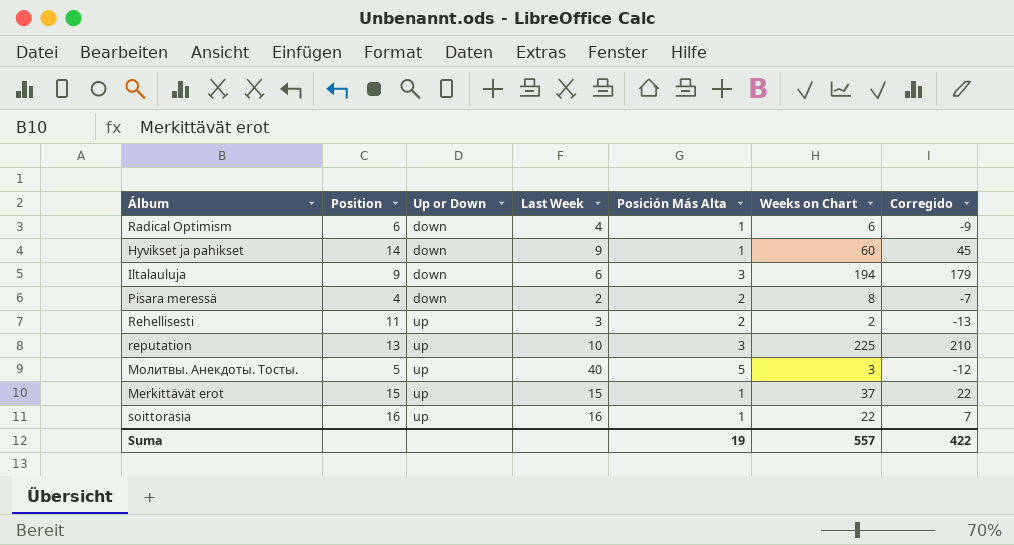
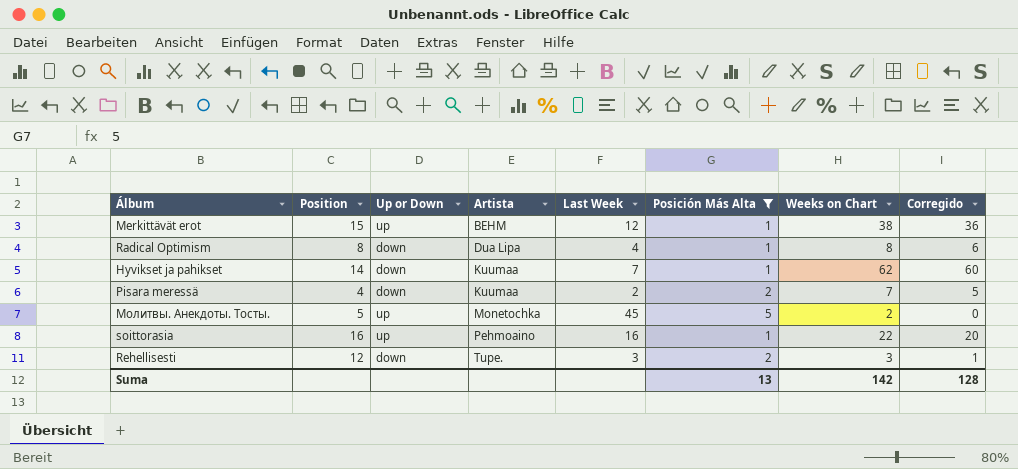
filter: none -> Posición Más Alta != 3
row order: Up or Down ascending -> Artista ascending
column Artista | position: none -> 4
column Corregido | formula: [Weeks on Chart] - 15 -> [Weeks on Chart] - 2
Merkittävät erot | Last Week: 15 -> 12
Merkittävät erot | Weeks on Chart: 37 -> 38
Radical Optimism | Position: 6 -> 8
Radical Optimism | Weeks on Chart: 6 -> 8
Hyvikset ja pahikset | Last Week: 9 -> 7
Hyvikset ja pahikset | Weeks on Chart: 60 -> 62
Pisara meressä | Weeks on Chart: 8 -> 7
Молитвы. Анекдоты. Тосты. | Last Week: 40 -> 45
Молитвы. Анекдоты. Тосты. | Weeks on Chart: 3 -> 2
Rehellisesti | Position: 11 -> 12
Rehellisesti | Up or Down: up -> down
Rehellisesti | Weeks on Chart: 2 -> 3
Suma | Posición Más Alta: 19 -> 13
Suma | Weeks on Chart: 557 -> 142
Suma | Corregido: 422 -> 128

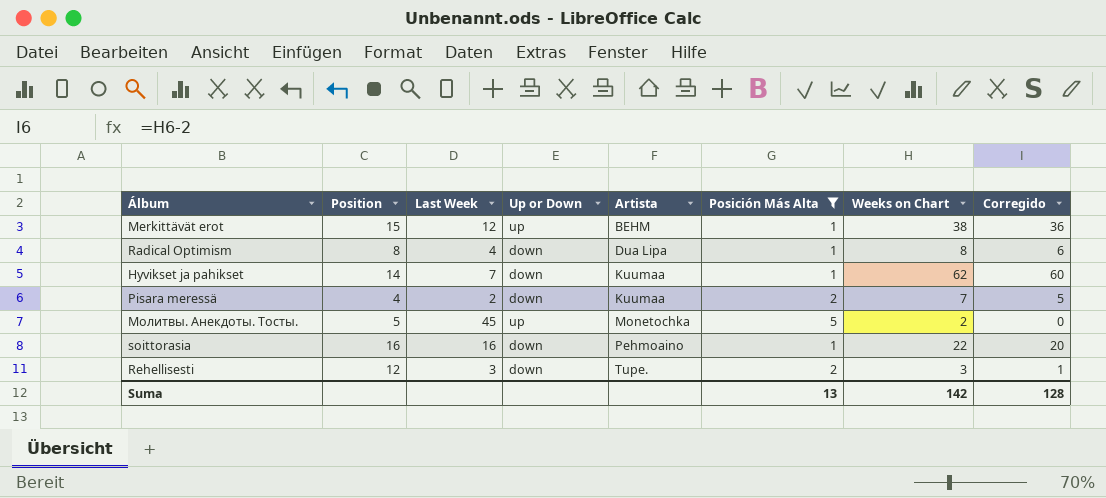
column Last Week | position: 5 -> 3
soittorasia | Up or Down: up -> down

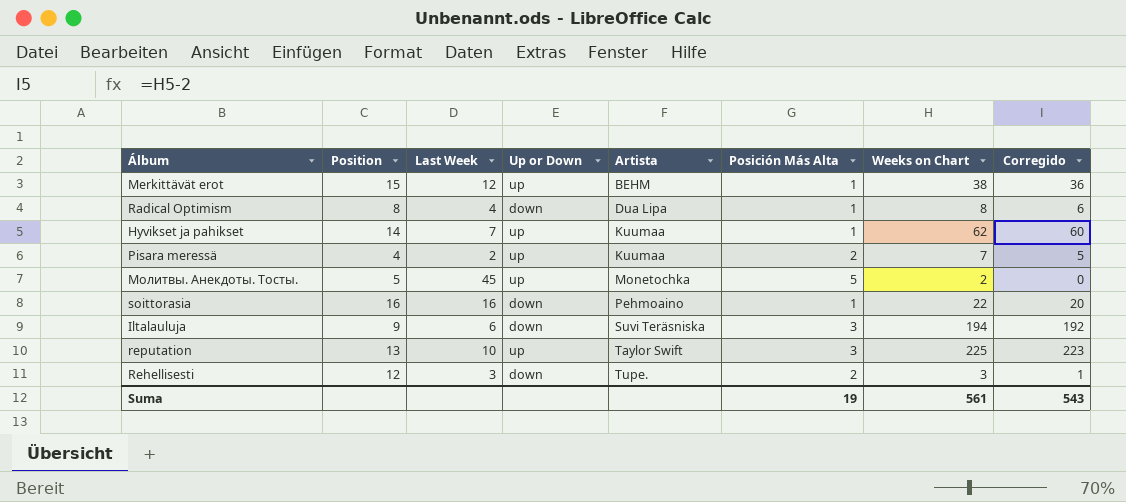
filter: Posición Más Alta != 3 -> none
Hyvikset ja pahikset | Up or Down: down -> up
Pisara meressä | Up or Down: down -> up
Suma | Posición Más Alta: 13 -> 19
Suma | Weeks on Chart: 142 -> 561
Suma | Corregido: 128 -> 543

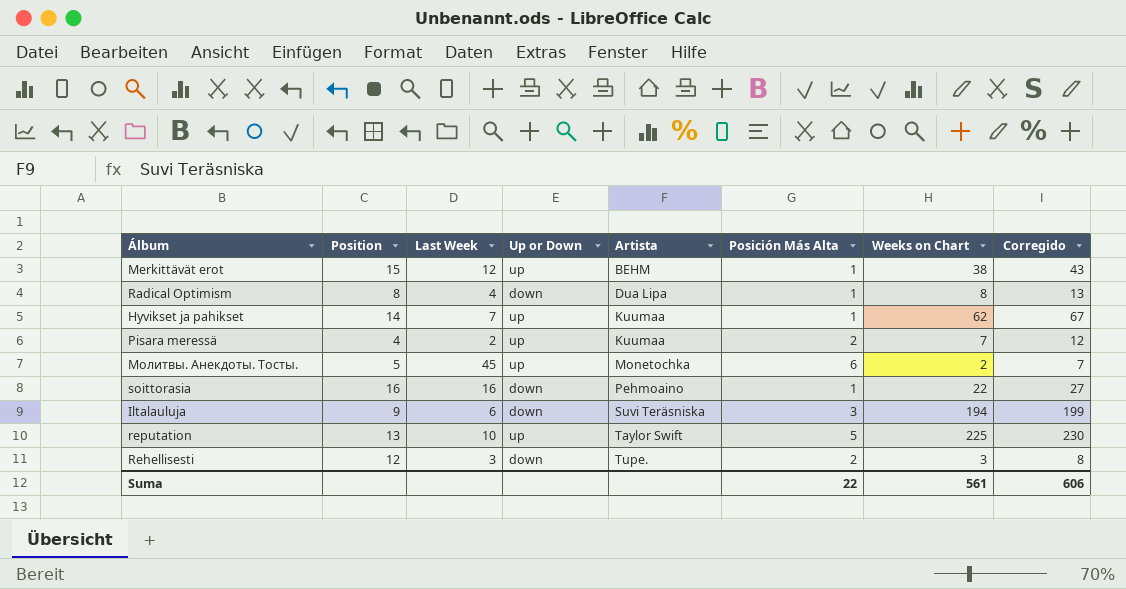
column Corregido | formula: [Weeks on Chart] - 2 -> [Weeks on Chart] + 5
Молитвы. Анекдоты. Тосты. | Posición Más Alta: 5 -> 6
reputation | Posición Más Alta: 3 -> 5
Suma | Posición Más Alta: 19 -> 22
Suma | Corregido: 543 -> 606

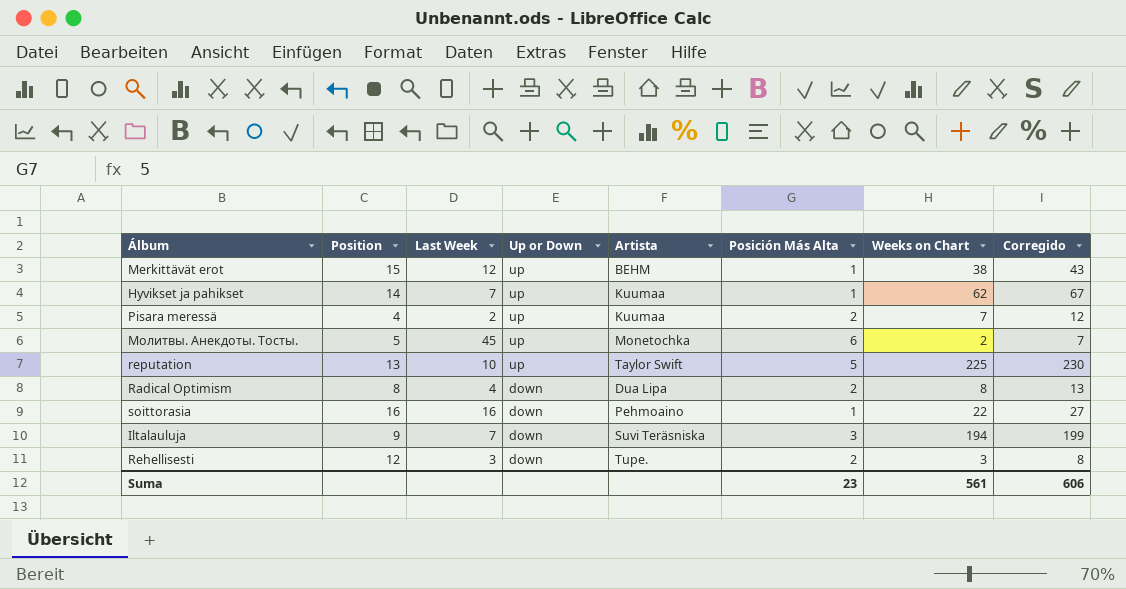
row order: Artista ascending -> Up or Down descending
Radical Optimism | Posición Más Alta: 1 -> 2
Iltalauluja | Last Week: 6 -> 7
Suma | Posición Más Alta: 22 -> 23

